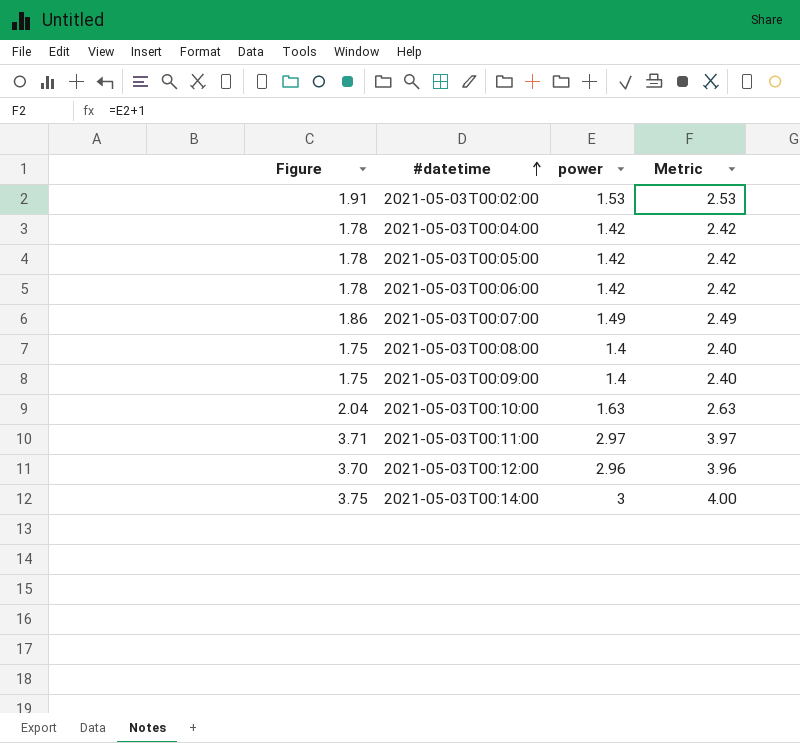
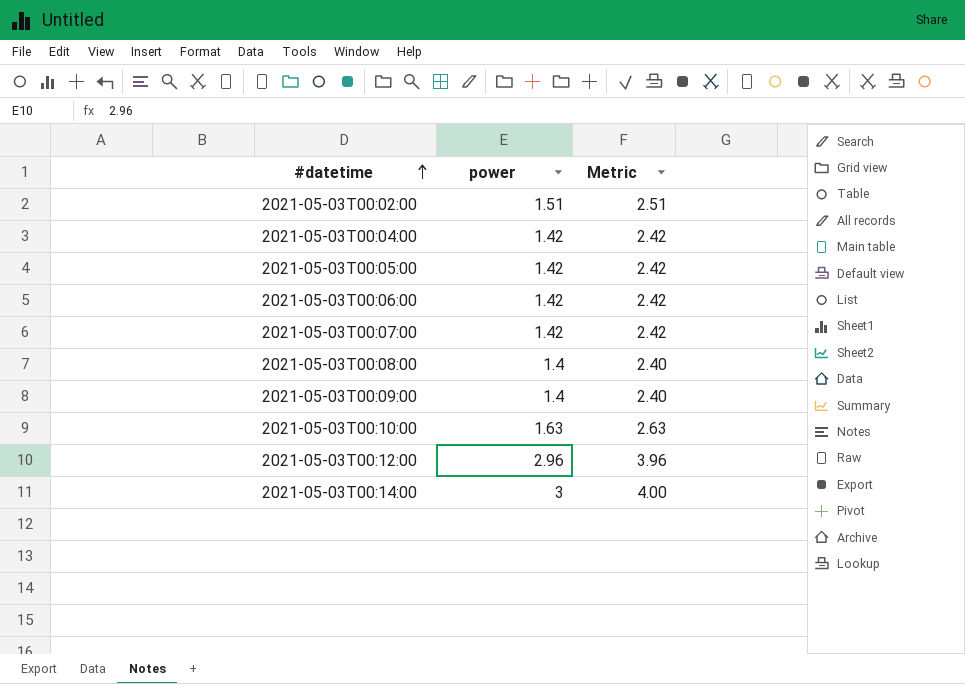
column Figure | formula: [power] * 1.25 -> none
row 2021-05-03T00:11:00: 3.71 | 2.97 | 3.97 -> none
2021-05-03T00:02:00 | power: 1.53 -> 1.51
2021-05-03T00:02:00 | Metric: 2.53 -> 2.51
2021-05-03T00:07:00 | power: 1.49 -> 1.42
2021-05-03T00:07:00 | Metric: 2.49 -> 2.42

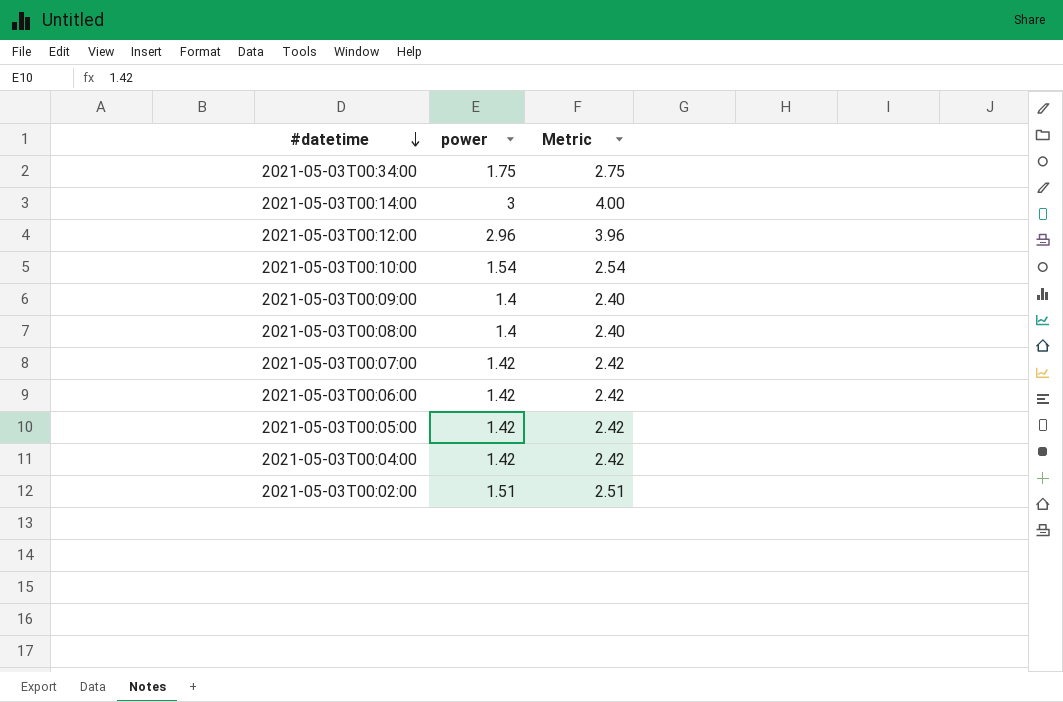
row order: #datetime ascending -> #datetime descending
row 2021-05-03T00:34:00: none -> 1.75 | 2.75
2021-05-03T00:10:00 | power: 1.63 -> 1.54
2021-05-03T00:10:00 | Metric: 2.63 -> 2.54

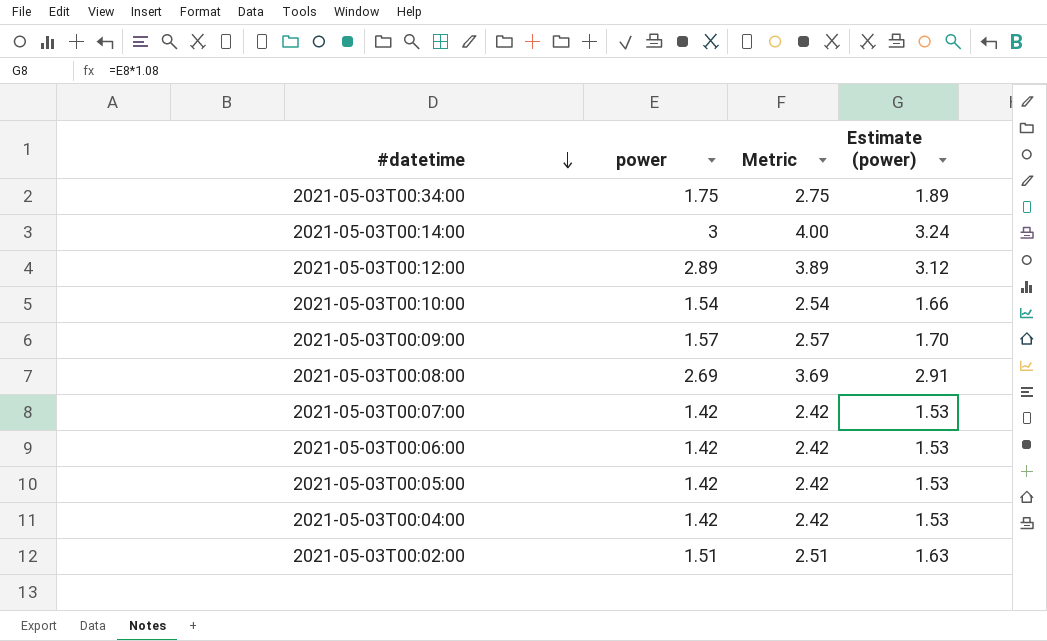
column Estimate (power) | formula: none -> [power] * 1.08
2021-05-03T00:12:00 | power: 2.96 -> 2.89
2021-05-03T00:12:00 | Metric: 3.96 -> 3.89
2021-05-03T00:09:00 | power: 1.4 -> 1.57
2021-05-03T00:09:00 | Metric: 2.40 -> 2.57
2021-05-03T00:08:00 | power: 1.4 -> 2.69
2021-05-03T00:08:00 | Metric: 2.40 -> 3.69

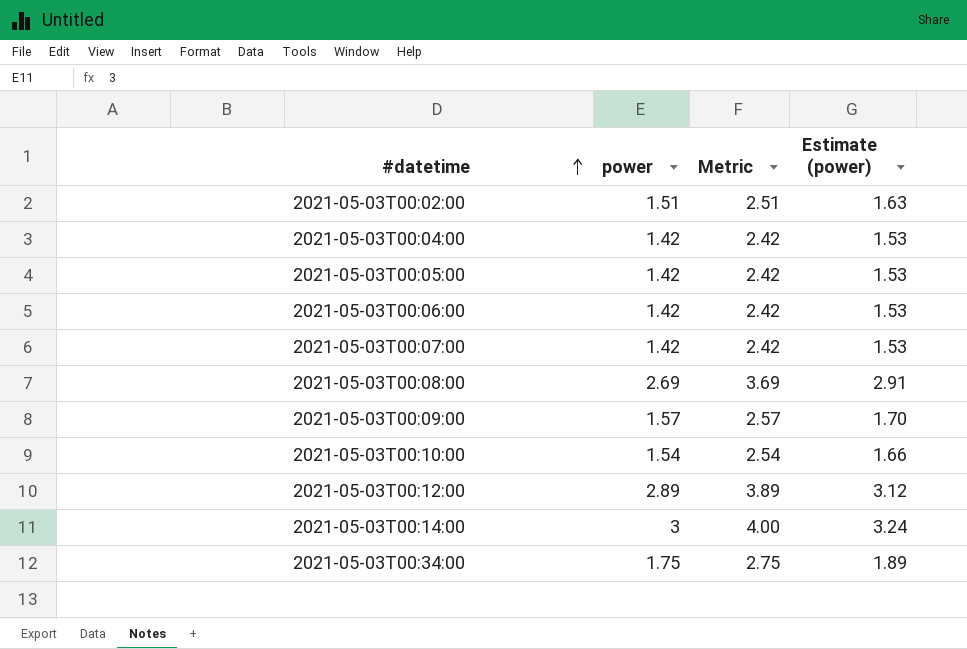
row order: #datetime descending -> #datetime ascending

